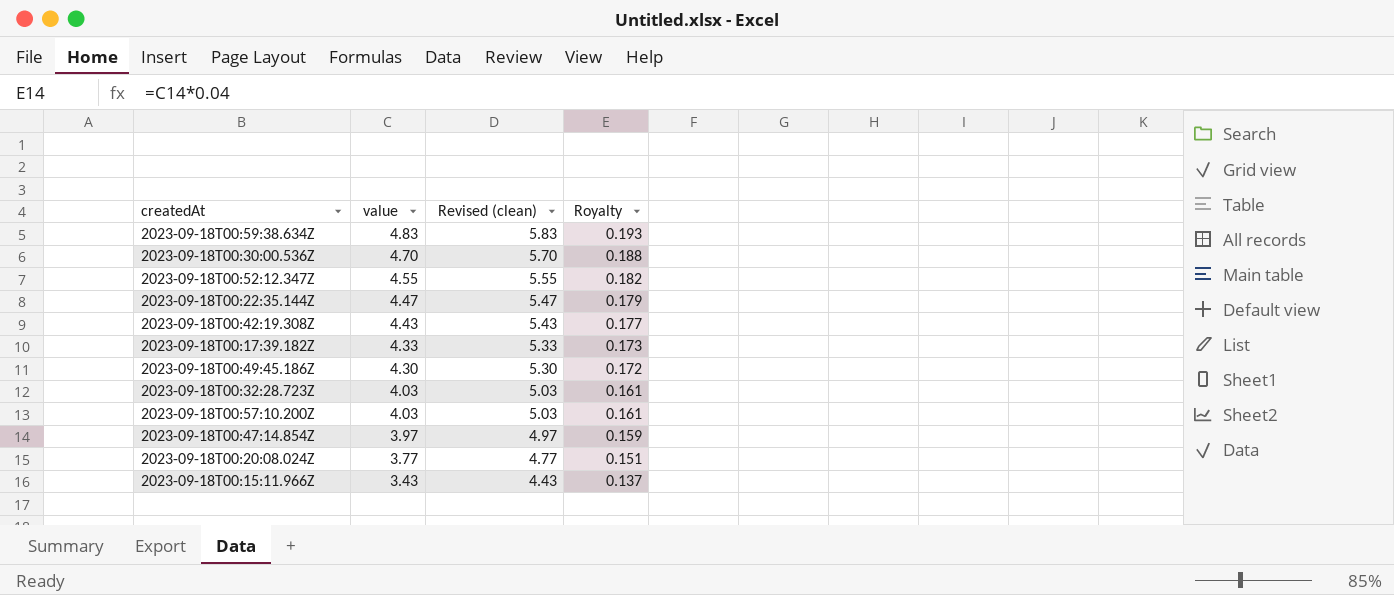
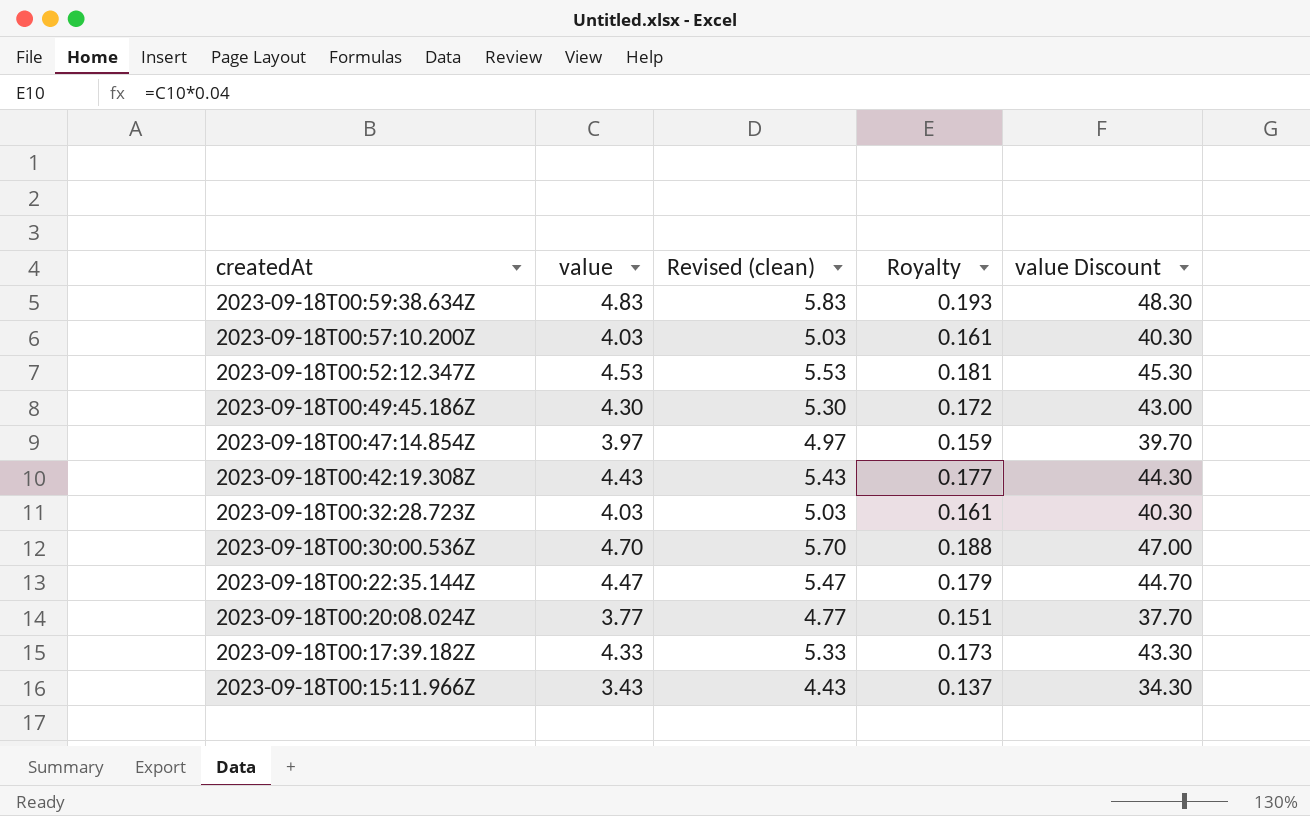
row order: value descending -> createdAt descending
column value Discount | formula: none -> [value] * 10
2023-09-18T00:52:12.347Z | value: 4.55 -> 4.53
2023-09-18T00:52:12.347Z | Revised (clean): 5.55 -> 5.53
2023-09-18T00:52:12.347Z | Royalty: 0.182 -> 0.181

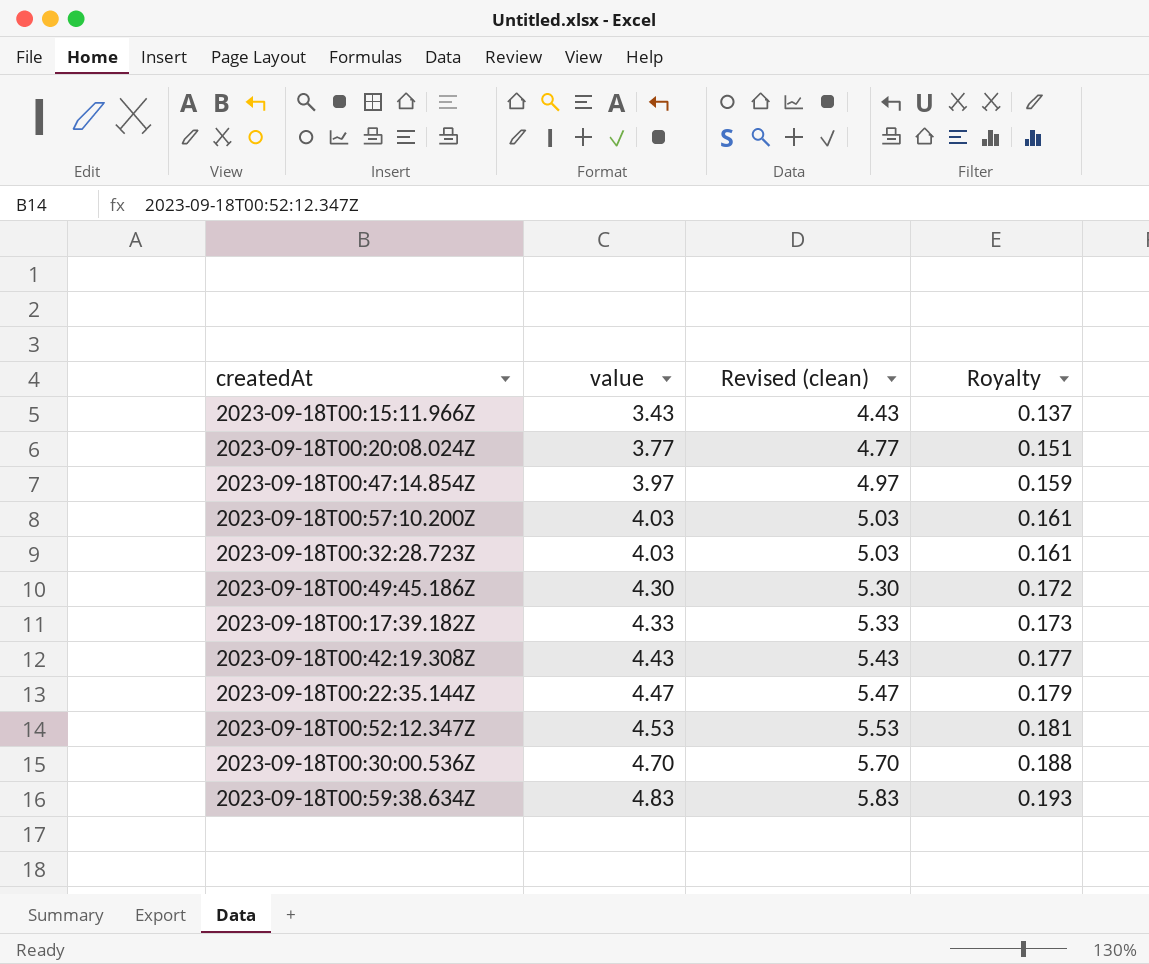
row order: createdAt descending -> value ascending
column value Discount | formula: [value] * 10 -> none

